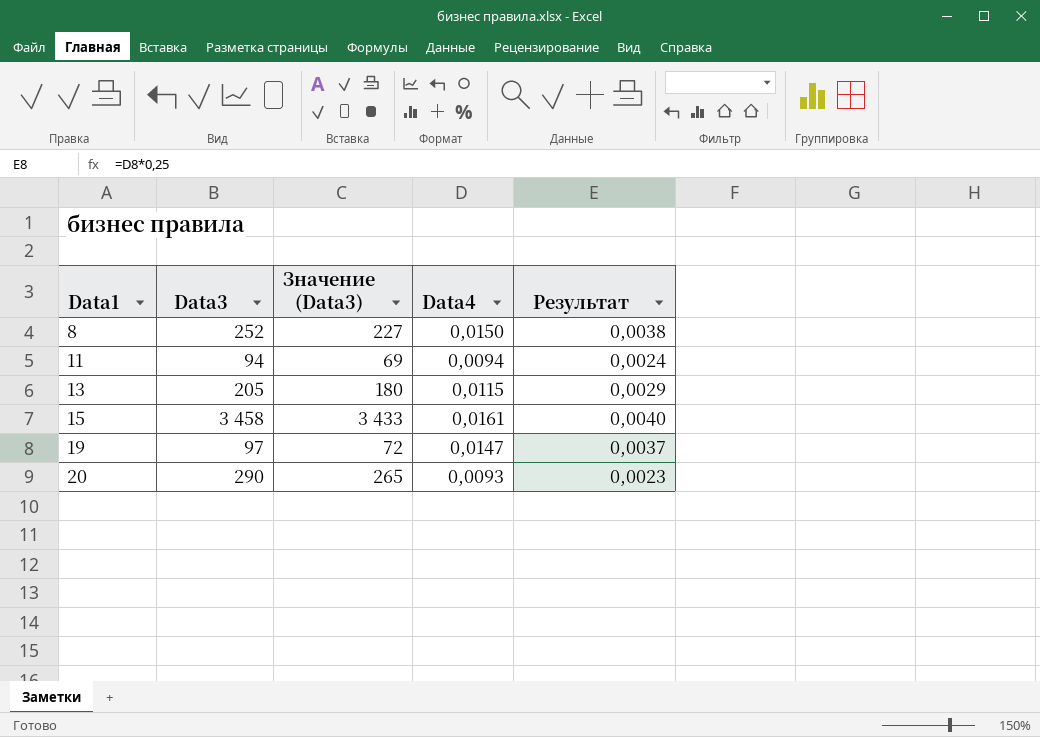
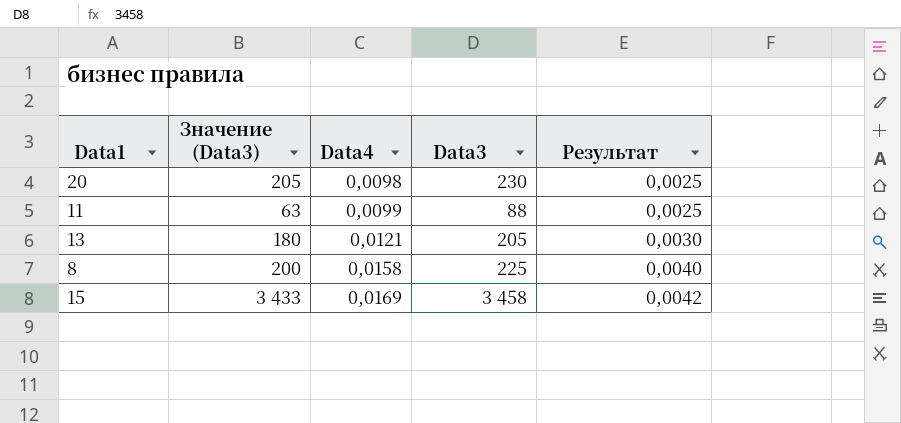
row order: Data1 ascending -> Data4 ascending
column Data3 | position: 2 -> 4
row 19: 97 | 72 | 0,0147 | 0,0037 -> none
20 | Значение (Data3): 265 -> 205
20 | Data4: 0,0093 -> 0,0098
20 | Data3: 290 -> 230
20 | Результат: 0,0023 -> 0,0025
11 | Значение (Data3): 69 -> 63
11 | Data4: 0,0094 -> 0,0099
11 | Data3: 94 -> 88
11 | Результат: 0,0024 -> 0,0025
13 | Data4: 0,0115 -> 0,0121
13 | Результат: 0,0029 -> 0,0030
8 | Значение (Data3): 227 -> 200
8 | Data4: 0,0150 -> 0,0158
8 | Data3: 252 -> 225
8 | Результат: 0,0038 -> 0,0040
15 | Data4: 0,0161 -> 0,0169
15 | Результат: 0,0040 -> 0,0042

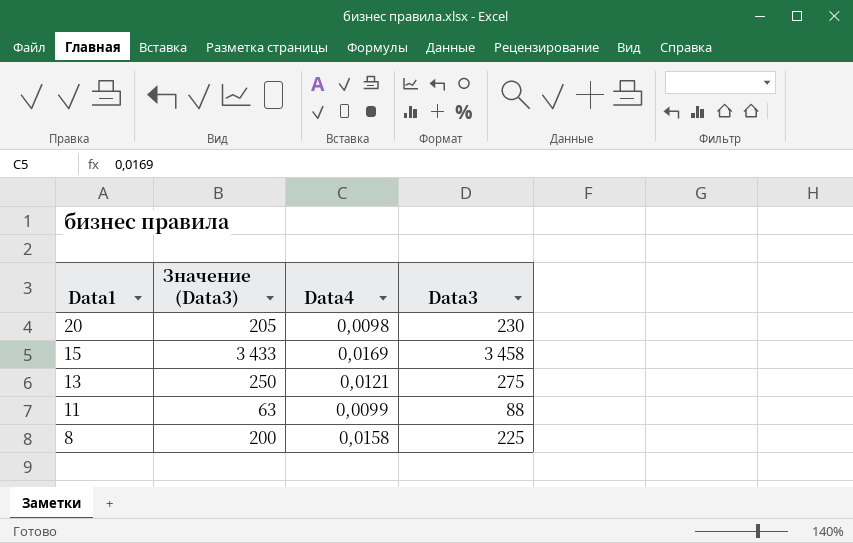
row order: Data4 ascending -> Data1 descending
column Результат | formula: [Data4] * 0,25 -> none
13 | Значение (Data3): 180 -> 250
13 | Data3: 205 -> 275

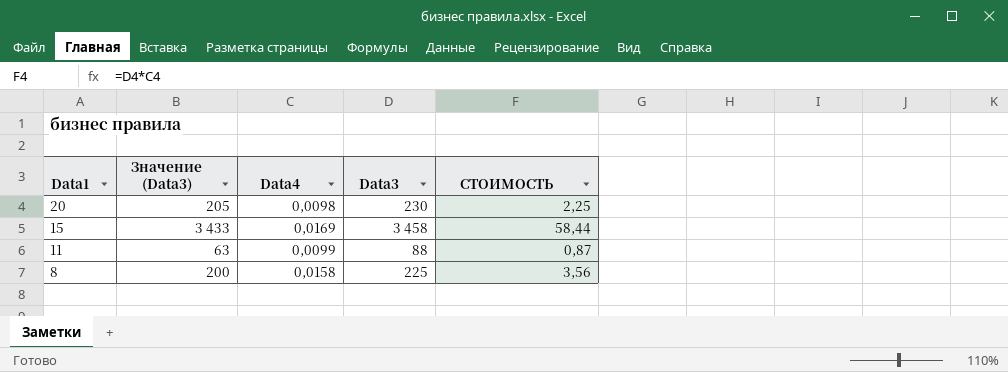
column СТОИМОСТЬ | formula: none -> [Data4] * [Data3]
row 13: 250 | 0,0121 | 275 -> none

